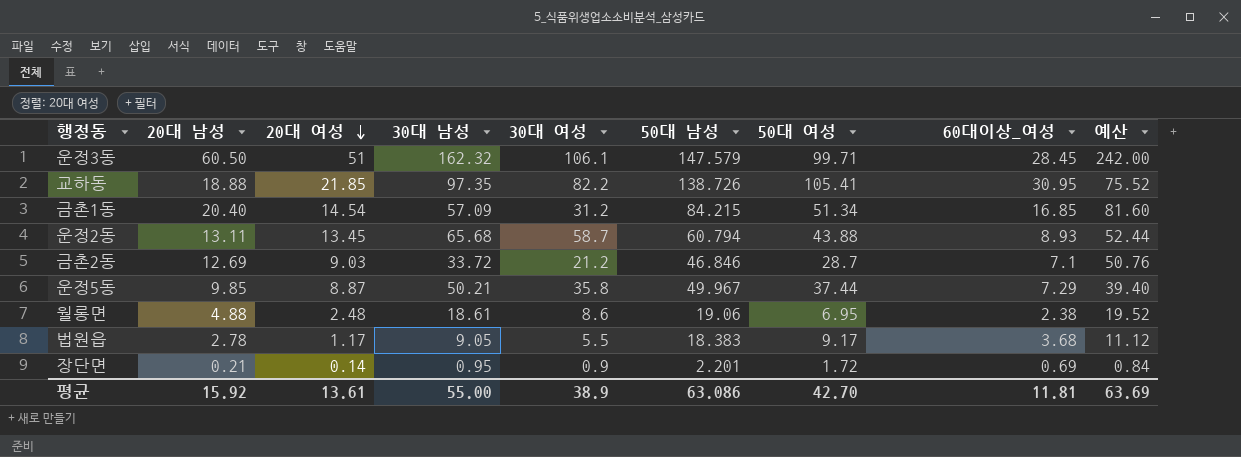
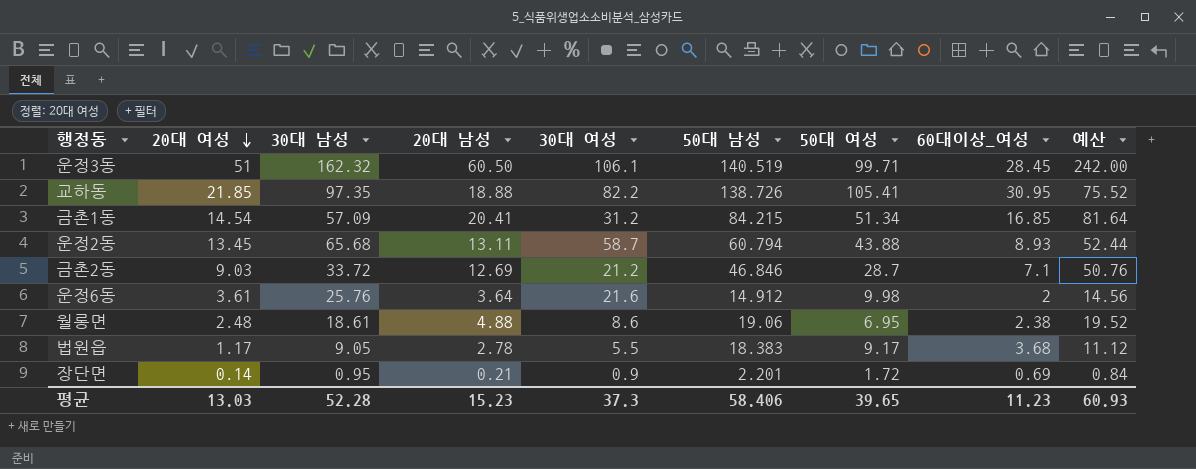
column 20대 남성 | position: 2 -> 4
row 운정5동: 9.85 | 8.87 | 50.21 | 35.8 | 49.967 | 37.44 | 7.29 | 39.40 -> none
운정3동 | 50대 남성: 147.579 -> 140.519
금촌1동 | 20대 남성: 20.40 -> 20.41
금촌1동 | 예산: 81.60 -> 81.64
row 운정6동: none -> 3.61 | 25.76 | 3.64 | 21.6 | 14.912 | 9.98 | 2 | 14.56
평균 | 20대 여성: 13.61 -> 13.03
평균 | 30대 남성: 55.00 -> 52.28
평균 | 20대 남성: 15.92 -> 15.23
평균 | 30대 여성: 38.9 -> 37.3
평균 | 50대 남성: 63.086 -> 58.406
평균 | 50대 여성: 42.70 -> 39.65
평균 | 60대이상_여성: 11.81 -> 11.23
평균 | 예산: 63.69 -> 60.93

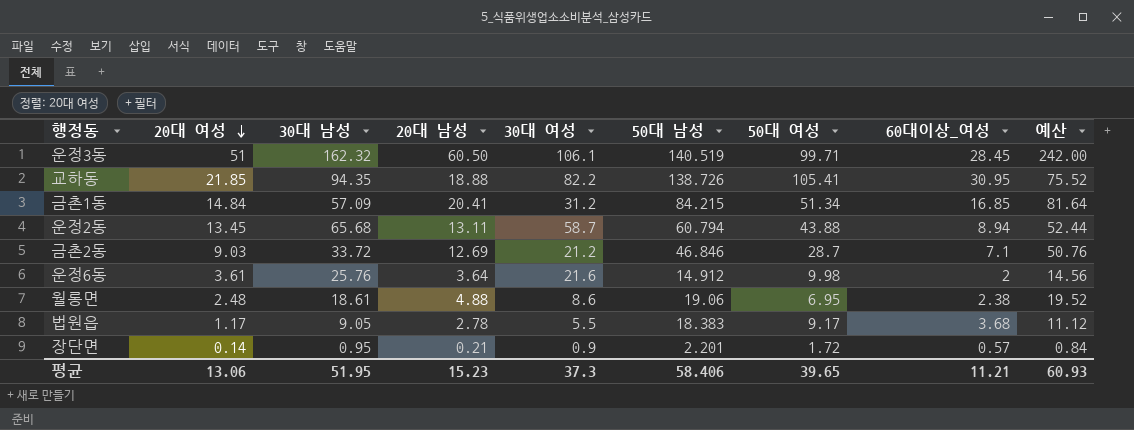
교하동 | 30대 남성: 97.35 -> 94.35
금촌1동 | 20대 여성: 14.54 -> 14.84
운정2동 | 60대이상_여성: 8.93 -> 8.94
장단면 | 60대이상_여성: 0.69 -> 0.57
평균 | 20대 여성: 13.03 -> 13.06
평균 | 30대 남성: 52.28 -> 51.95
평균 | 60대이상_여성: 11.23 -> 11.21

